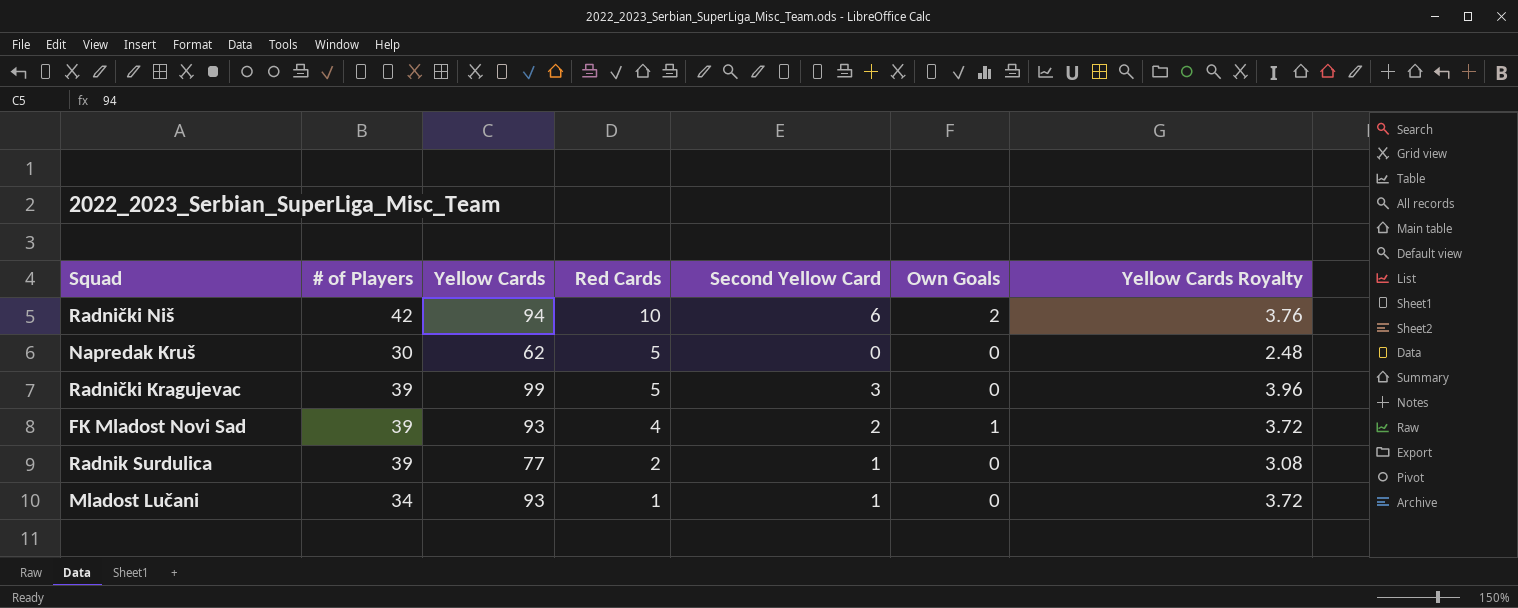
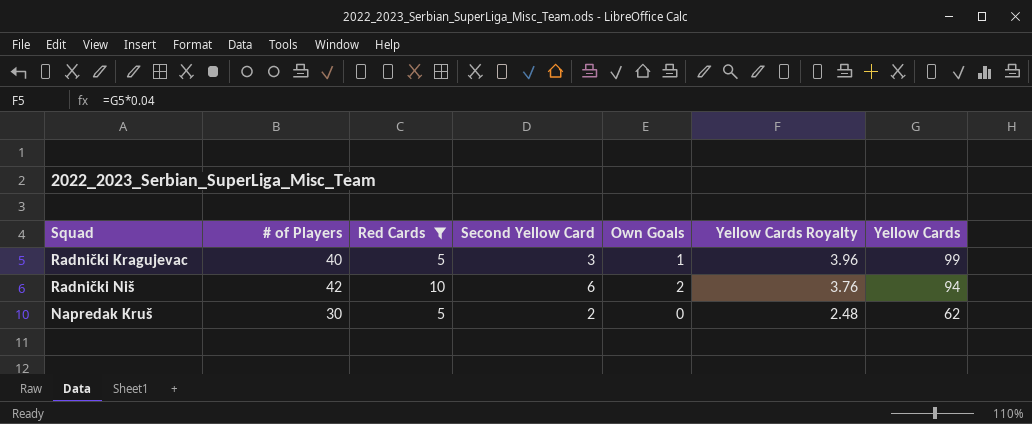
filter: none -> Red Cards >= 5
row order: Red Cards descending -> Yellow Cards Royalty descending
column Yellow Cards | position: 3 -> 7
Radnički Kragujevac | # of Players: 39 -> 40
Radnički Kragujevac | Own Goals: 0 -> 1
Napredak Kruš | Second Yellow Card: 0 -> 2

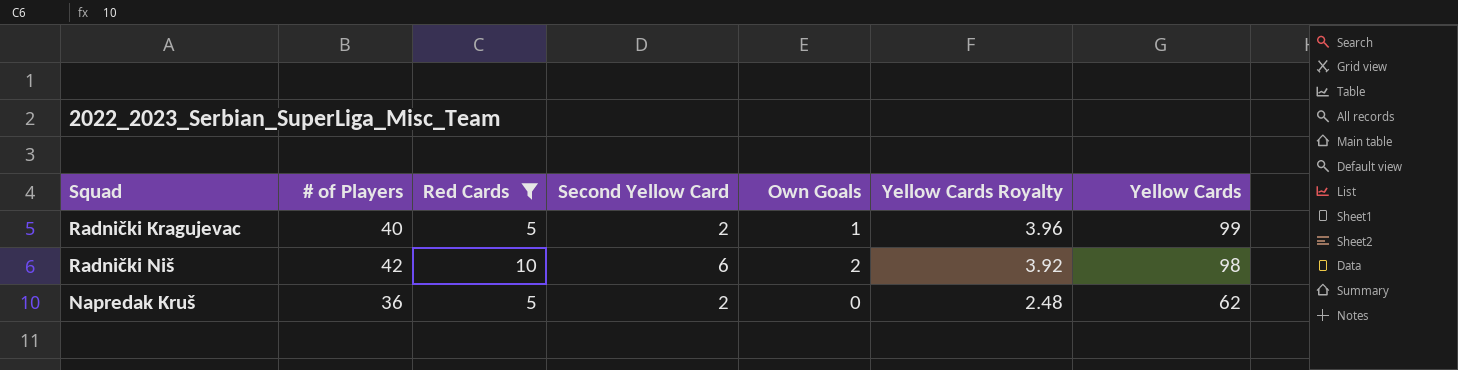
Radnički Kragujevac | Second Yellow Card: 3 -> 2
Radnički Niš | Yellow Cards Royalty: 3.76 -> 3.92
Radnički Niš | Yellow Cards: 94 -> 98
Napredak Kruš | # of Players: 30 -> 36

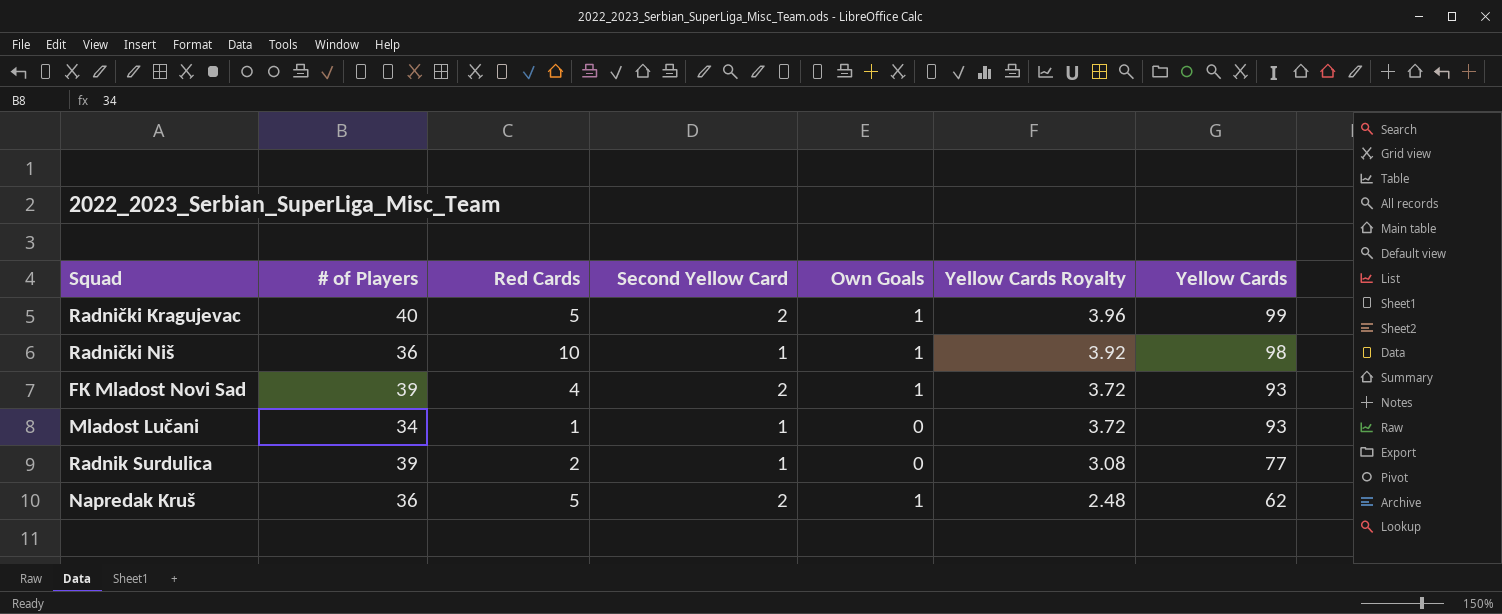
filter: Red Cards >= 5 -> none
Radnički Niš | # of Players: 42 -> 36
Radnički Niš | Second Yellow Card: 6 -> 1
Radnički Niš | Own Goals: 2 -> 1
Napredak Kruš | Own Goals: 0 -> 1

